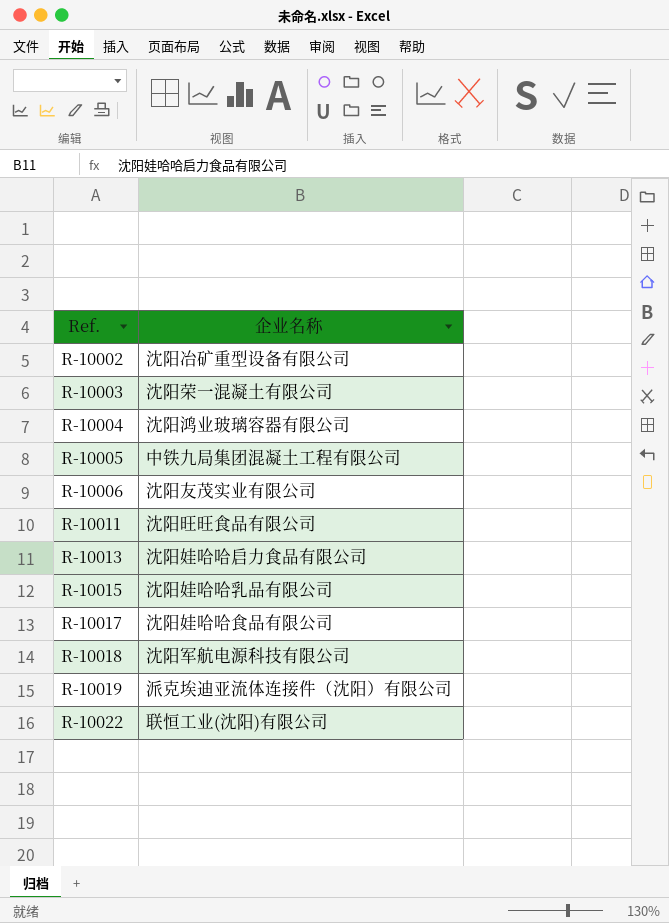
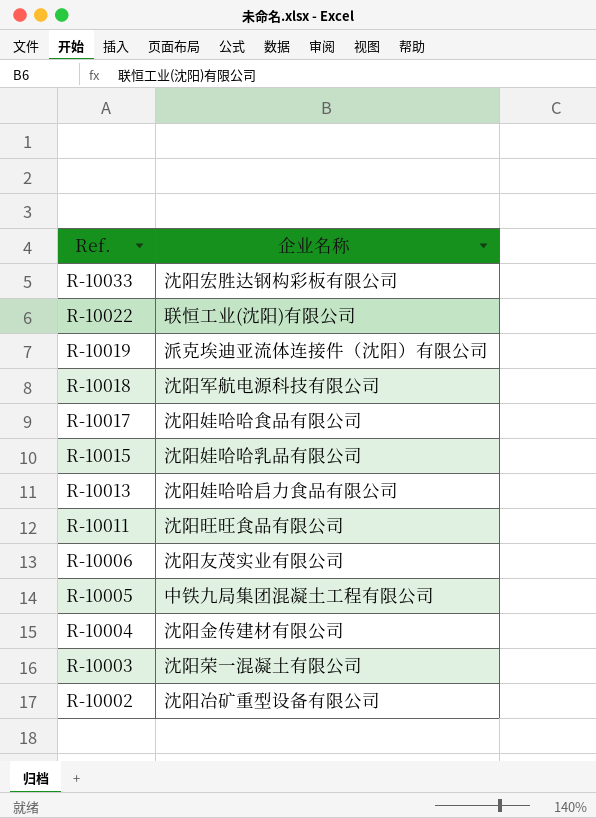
row order: Ref. ascending -> Ref. descending
row R-10033: none -> 沈阳宏胜达钢构彩板有限公司
R-10004 | 企业名称: 沈阳鸿业玻璃容器有限公司 -> 沈阳金传建材有限公司

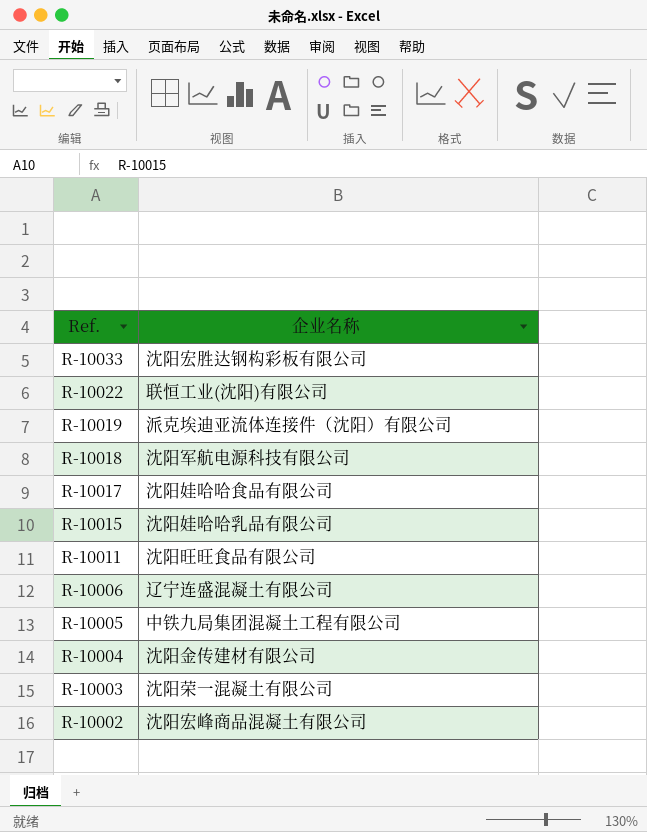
row R-10013: 沈阳娃哈哈启力食品有限公司 -> none
R-10006 | 企业名称: 沈阳友茂实业有限公司 -> 辽宁连盛混凝土有限公司
R-10002 | 企业名称: 沈阳冶矿重型设备有限公司 -> 沈阳宏峰商品混凝土有限公司

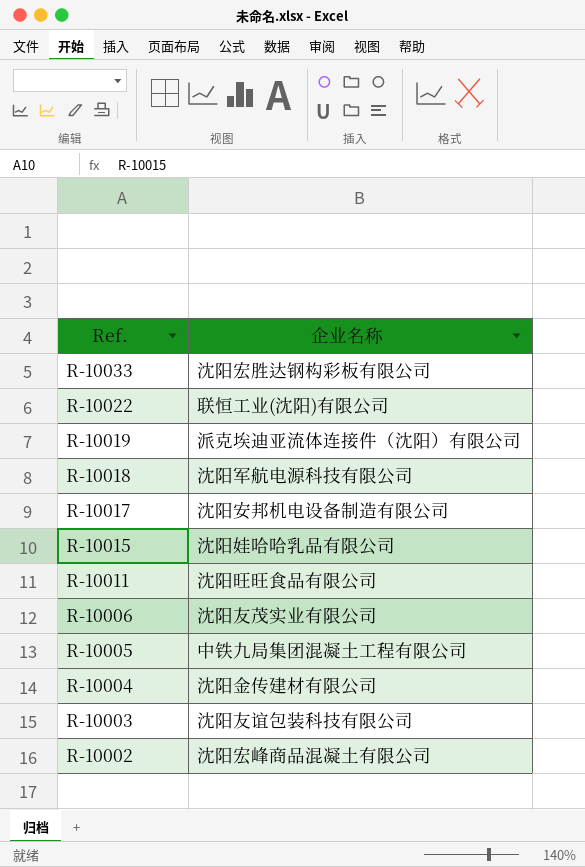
R-10017 | 企业名称: 沈阳娃哈哈食品有限公司 -> 沈阳安邦机电设备制造有限公司
R-10006 | 企业名称: 辽宁连盛混凝土有限公司 -> 沈阳友茂实业有限公司
R-10003 | 企业名称: 沈阳荣一混凝土有限公司 -> 沈阳友谊包装科技有限公司

